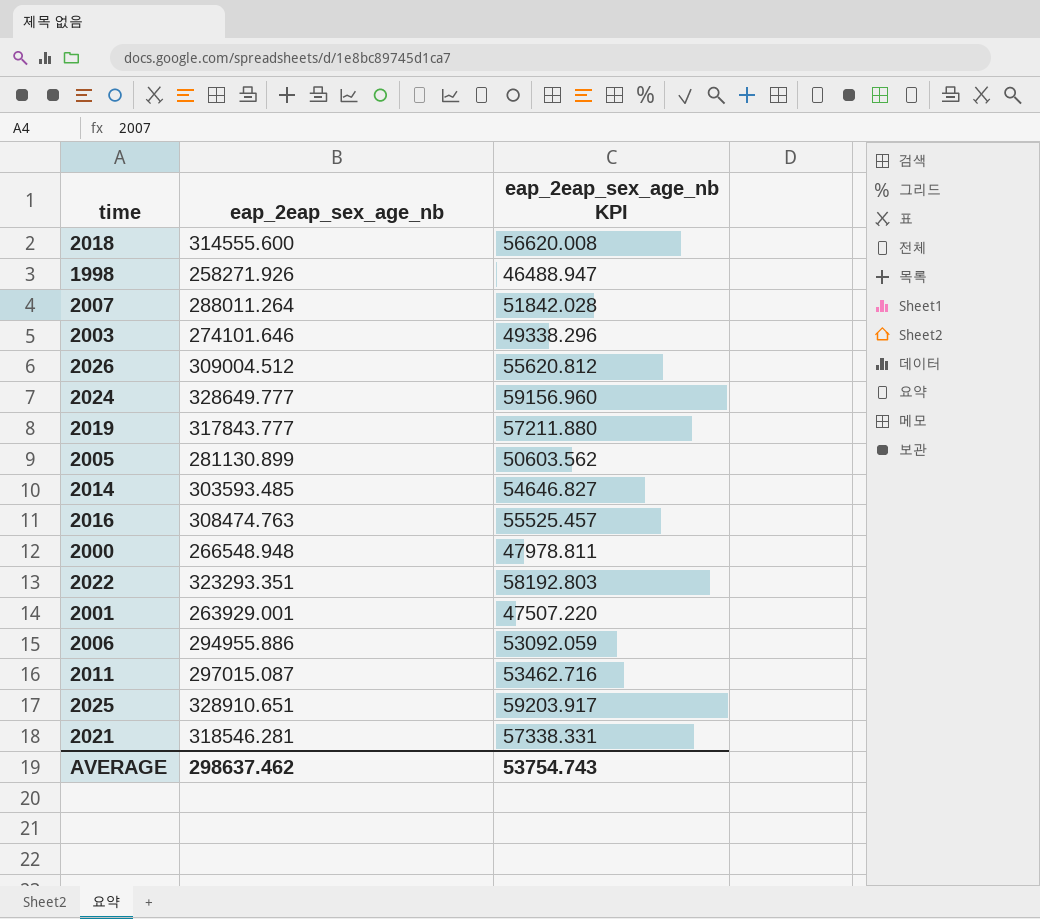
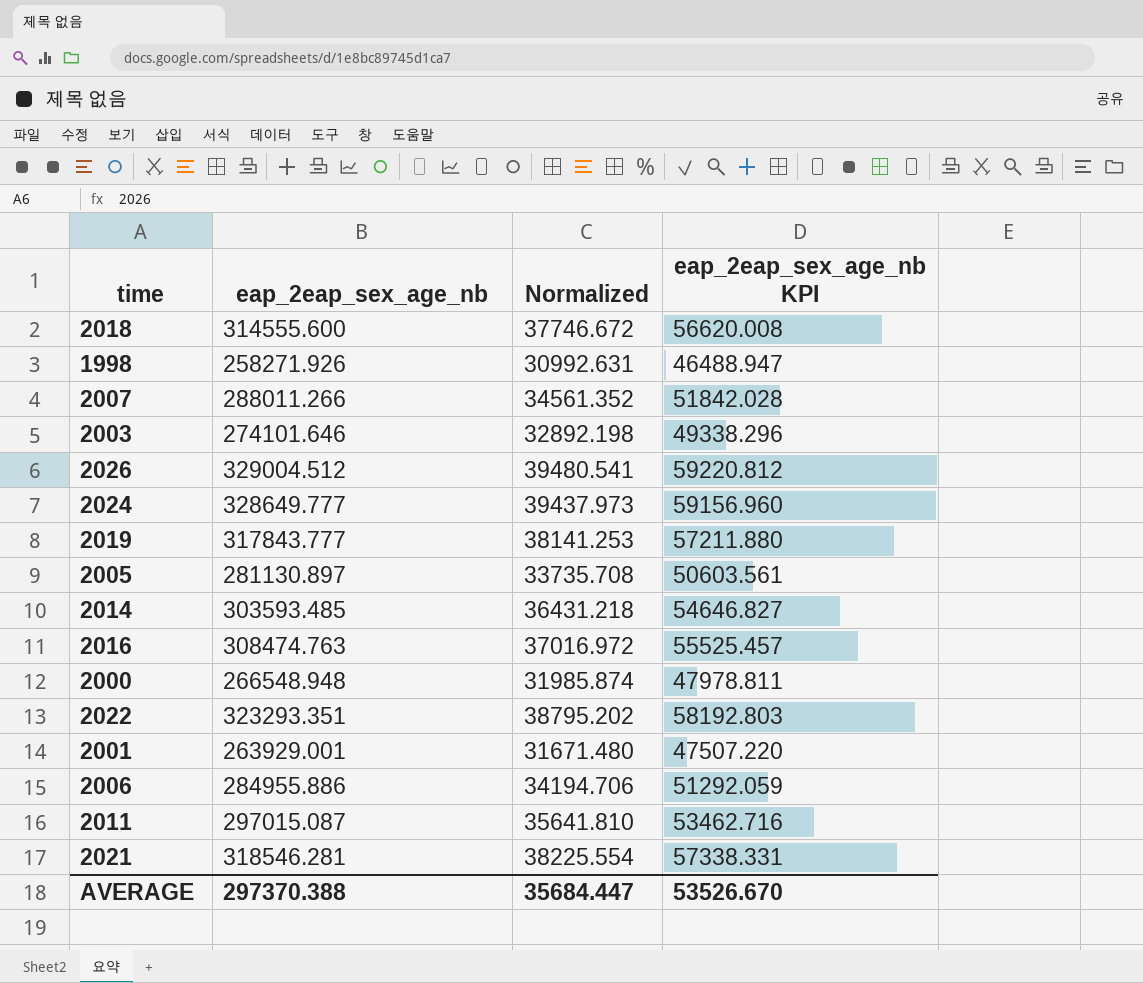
column Normalized | formula: none -> [eap_2eap_sex_age_nb] * 0.12
row 2025: 328910.651 | 59203.917 -> none
2007 | eap_2eap_sex_age_nb: 288011.264 -> 288011.266
2026 | eap_2eap_sex_age_nb: 309004.512 -> 329004.512
2026 | eap_2eap_sex_age_nb KPI: 55620.812 -> 59220.812
2005 | eap_2eap_sex_age_nb: 281130.899 -> 281130.897
2005 | eap_2eap_sex_age_nb KPI: 50603.562 -> 50603.561
2006 | eap_2eap_sex_age_nb: 294955.886 -> 284955.886
2006 | eap_2eap_sex_age_nb KPI: 53092.059 -> 51292.059
AVERAGE | eap_2eap_sex_age_nb: 298637.462 -> 297370.388
AVERAGE | eap_2eap_sex_age_nb KPI: 53754.743 -> 53526.670

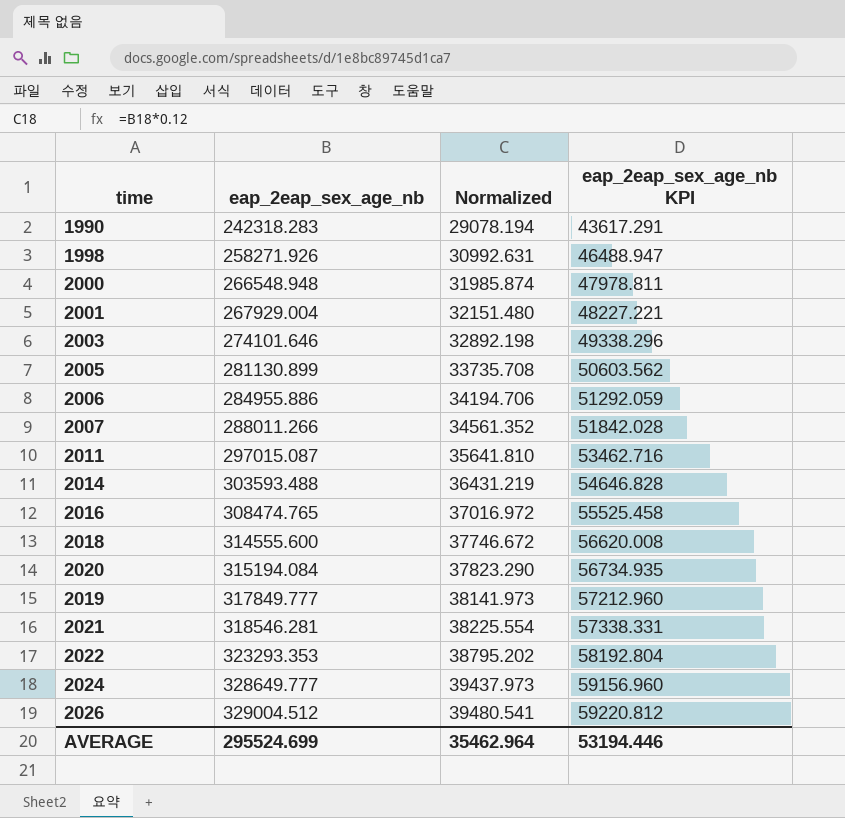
row order: none -> eap_2eap_sex_age_nb ascending
row 1990: none -> 242318.283 | 29078.194 | 43617.291
2001 | eap_2eap_sex_age_nb: 263929.001 -> 267929.004
2001 | Normalized: 31671.480 -> 32151.480
2001 | eap_2eap_sex_age_nb KPI: 47507.220 -> 48227.221
2005 | eap_2eap_sex_age_nb: 281130.897 -> 281130.899
2005 | eap_2eap_sex_age_nb KPI: 50603.561 -> 50603.562
2014 | eap_2eap_sex_age_nb: 303593.485 -> 303593.488
2014 | Normalized: 36431.218 -> 36431.219
2014 | eap_2eap_sex_age_nb KPI: 54646.827 -> 54646.828
2016 | eap_2eap_sex_age_nb: 308474.763 -> 308474.765
2016 | eap_2eap_sex_age_nb KPI: 55525.457 -> 55525.458
row 2020: none -> 315194.084 | 37823.290 | 56734.935
2019 | eap_2eap_sex_age_nb: 317843.777 -> 317849.777
2019 | Normalized: 38141.253 -> 38141.973
2019 | eap_2eap_sex_age_nb KPI: 57211.880 -> 57212.960
2022 | eap_2eap_sex_age_nb: 323293.351 -> 323293.353
2022 | eap_2eap_sex_age_nb KPI: 58192.803 -> 58192.804
AVERAGE | eap_2eap_sex_age_nb: 297370.388 -> 295524.699
AVERAGE | Normalized: 35684.447 -> 35462.964
AVERAGE | eap_2eap_sex_age_nb KPI: 53526.670 -> 53194.446

